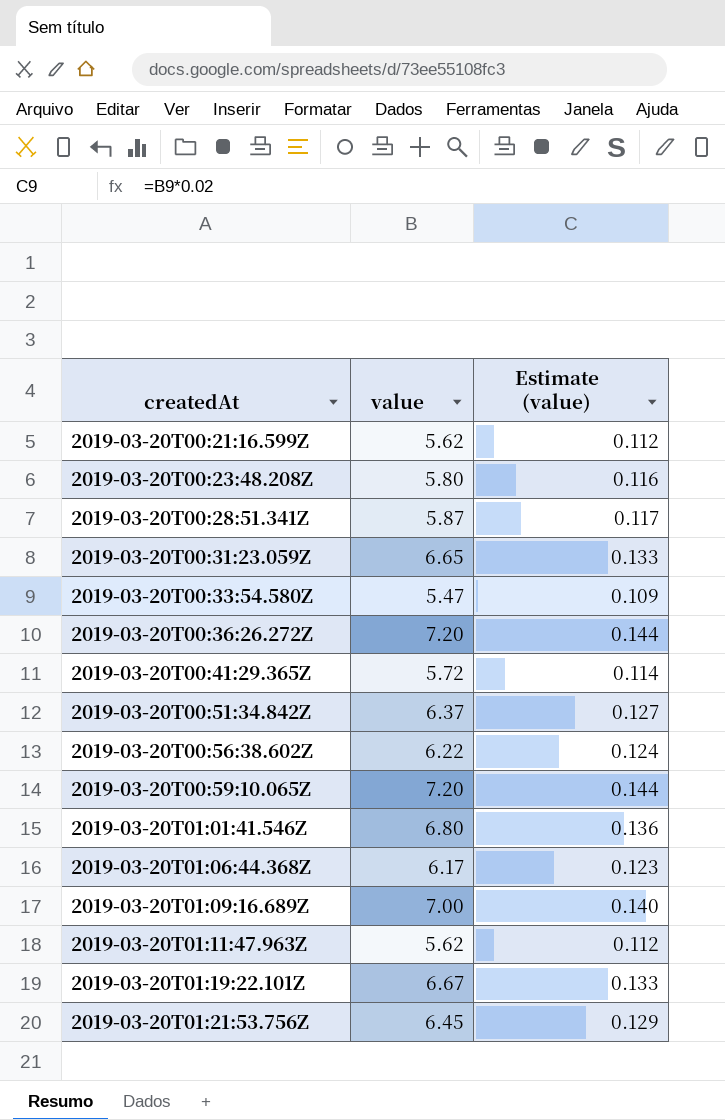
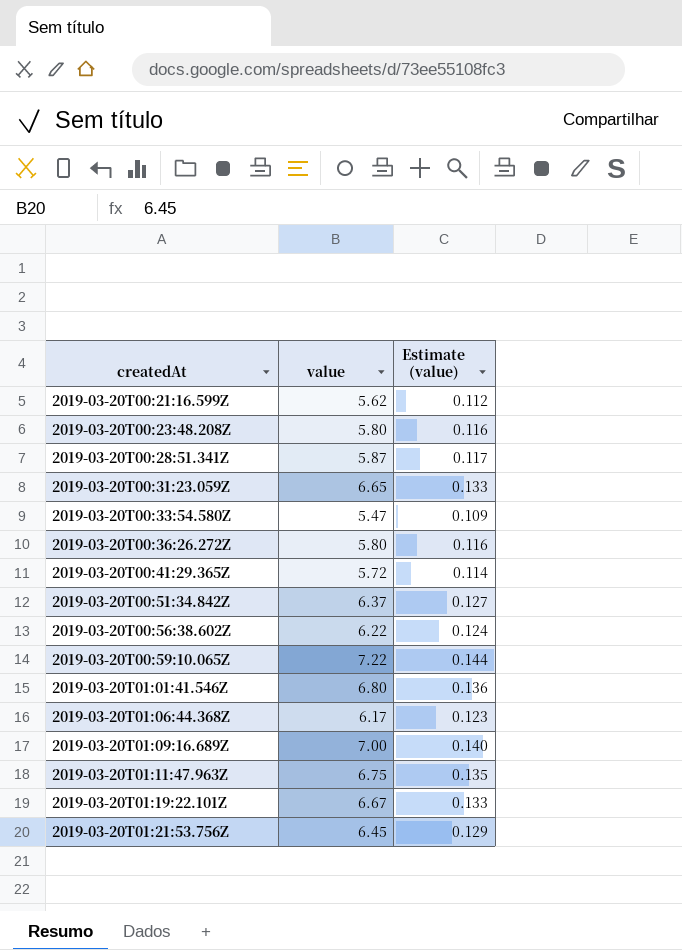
2019-03-20T00:36:26.272Z | value: 7.20 -> 5.80
2019-03-20T00:36:26.272Z | Estimate (value): 0.144 -> 0.116
2019-03-20T00:59:10.065Z | value: 7.20 -> 7.22
2019-03-20T01:11:47.963Z | value: 5.62 -> 6.75
2019-03-20T01:11:47.963Z | Estimate (value): 0.112 -> 0.135

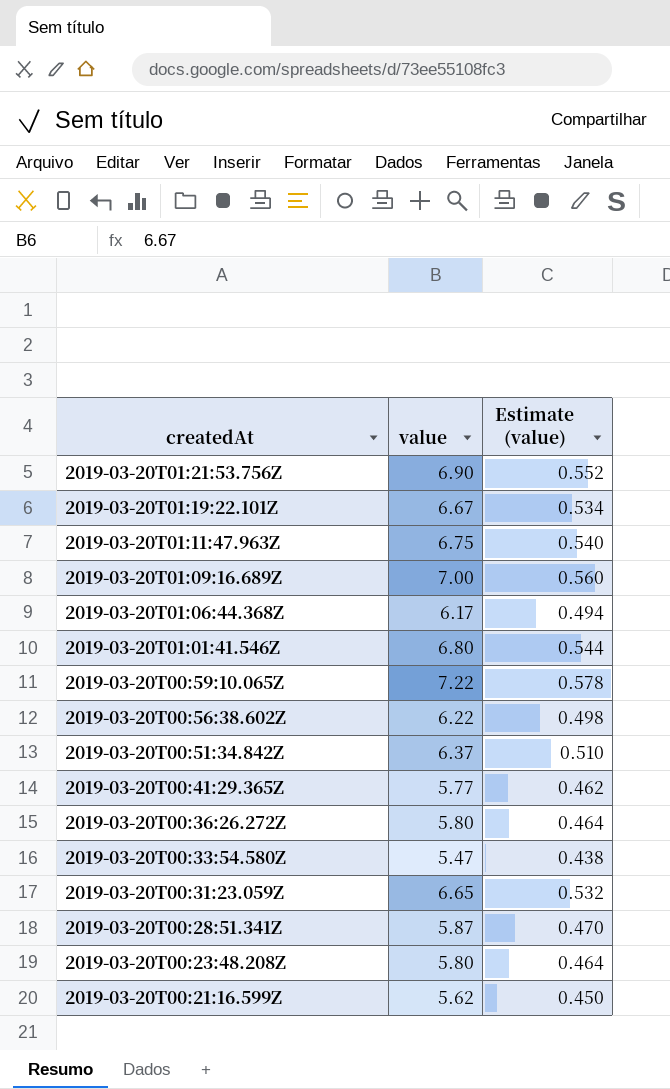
row order: createdAt ascending -> createdAt descending
column Estimate (value) | formula: [value] * 0.02 -> [value] * 0.08
2019-03-20T01:21:53.756Z | value: 6.45 -> 6.90
2019-03-20T00:41:29.365Z | value: 5.72 -> 5.77

